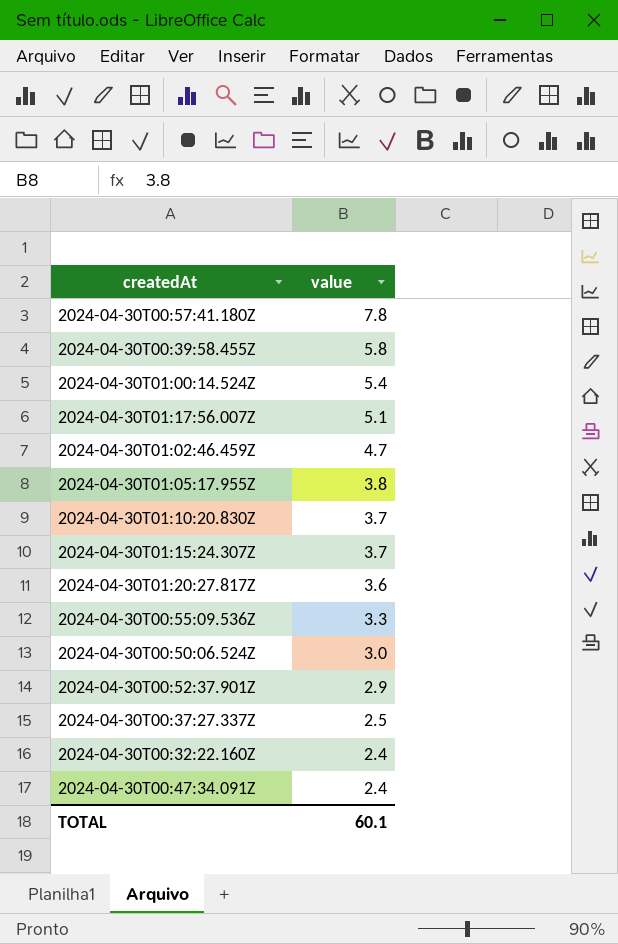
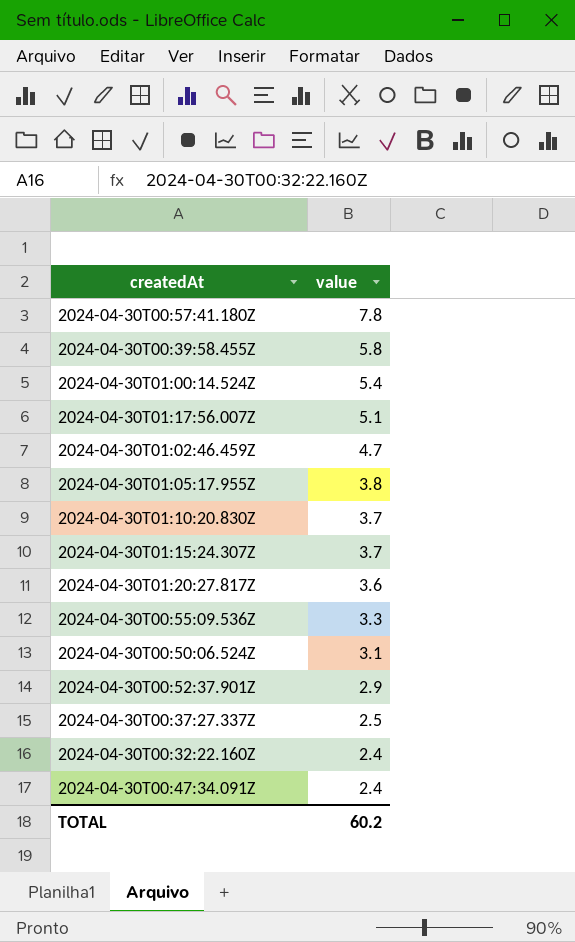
2024-04-30T00:50:06.524Z | value: 3.0 -> 3.1
TOTAL | value: 60.1 -> 60.2

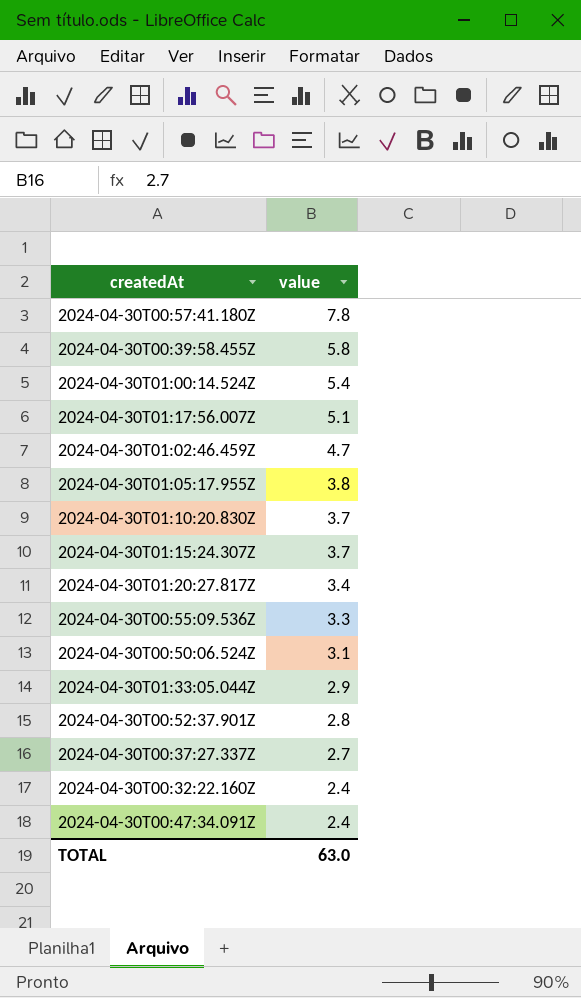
2024-04-30T01:20:27.817Z | value: 3.6 -> 3.4
row 2024-04-30T01:33:05.044Z: none -> 2.9
2024-04-30T00:52:37.901Z | value: 2.9 -> 2.8
2024-04-30T00:37:27.337Z | value: 2.5 -> 2.7
TOTAL | value: 60.2 -> 63.0

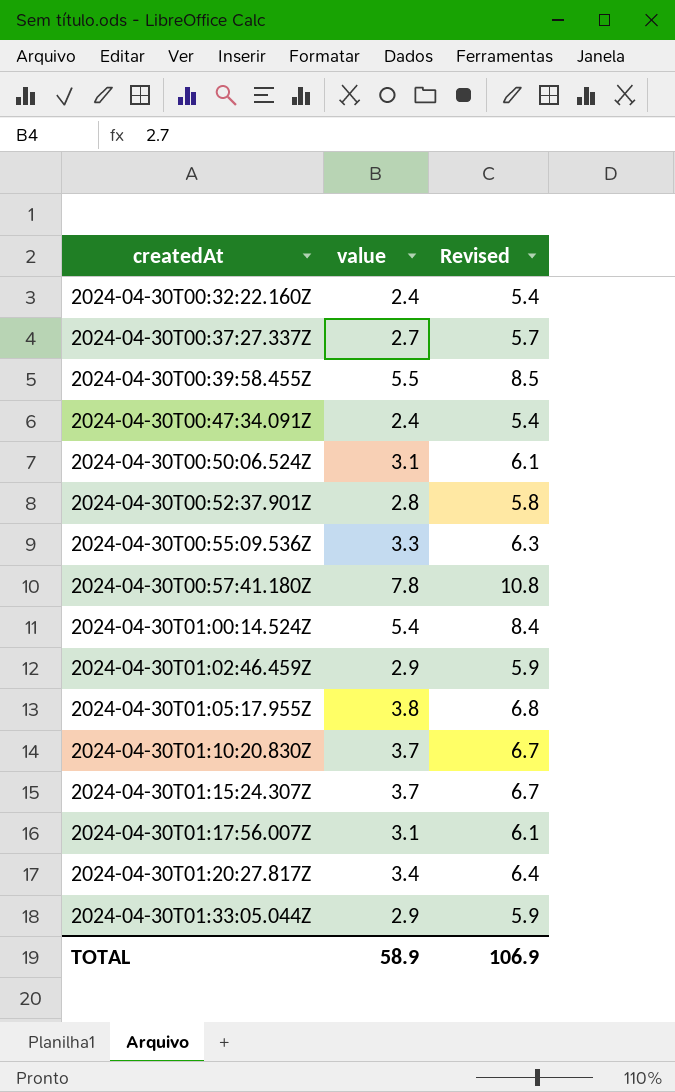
row order: value descending -> createdAt ascending
column Revised | formula: none -> [value] + 3
2024-04-30T00:39:58.455Z | value: 5.8 -> 5.5
2024-04-30T01:02:46.459Z | value: 4.7 -> 2.9
2024-04-30T01:17:56.007Z | value: 5.1 -> 3.1
TOTAL | value: 63.0 -> 58.9

